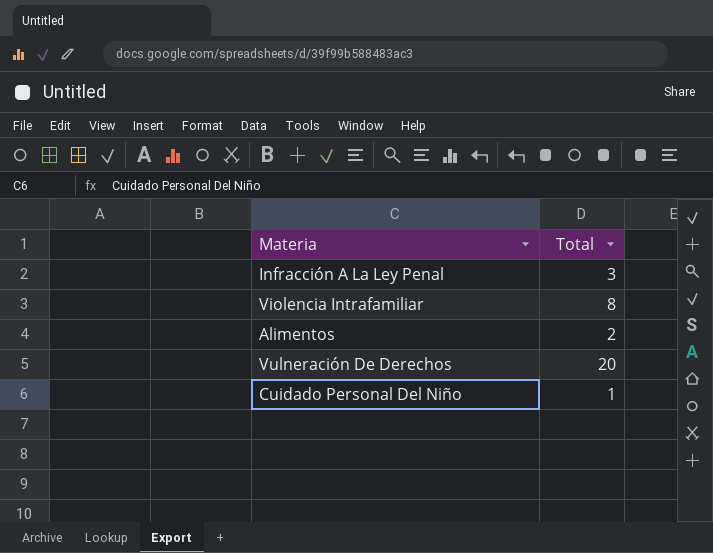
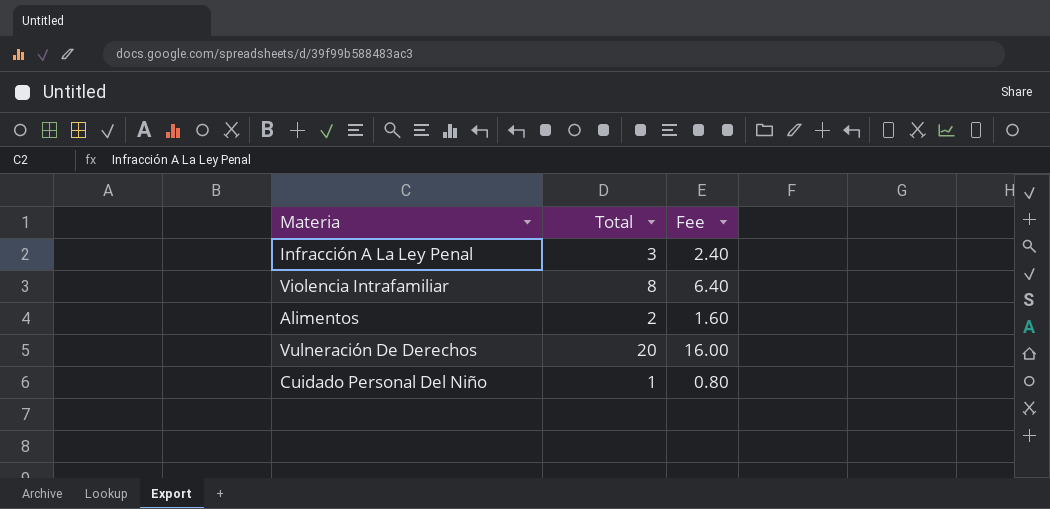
column Fee | formula: none -> [Total] * 0.8

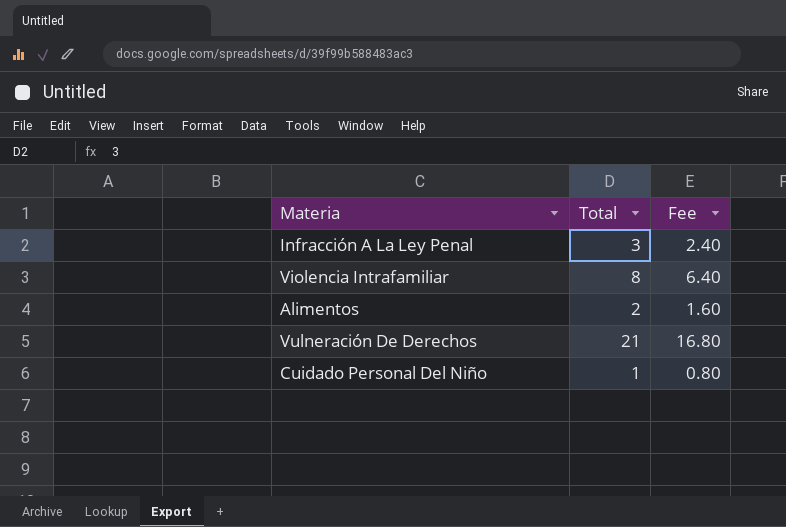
Vulneración De Derechos | Total: 20 -> 21
Vulneración De Derechos | Fee: 16.00 -> 16.80

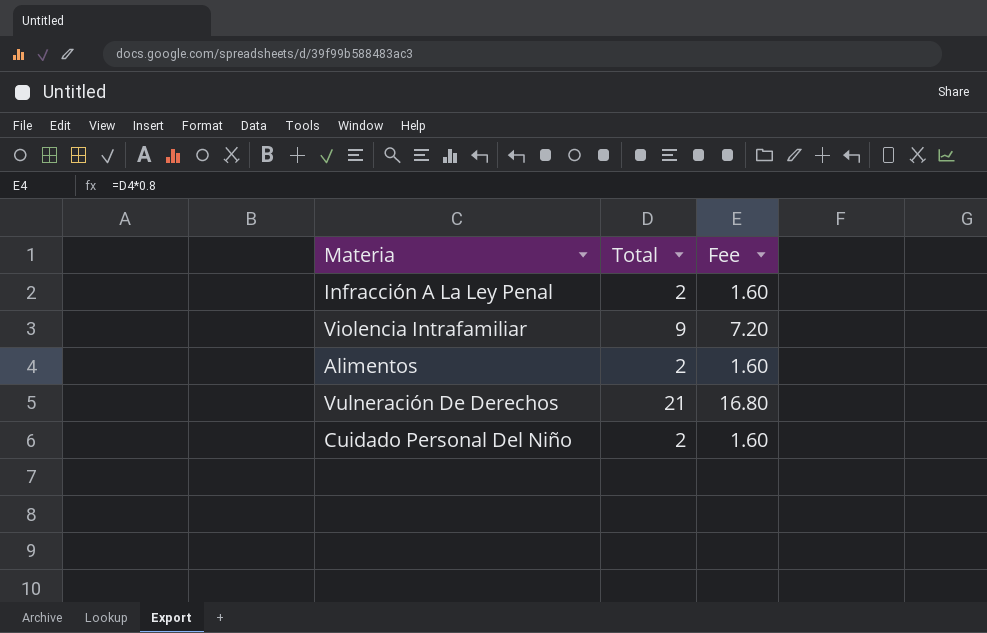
Infracción A La Ley Penal | Total: 3 -> 2
Infracción A La Ley Penal | Fee: 2.40 -> 1.60
Violencia Intrafamiliar | Total: 8 -> 9
Violencia Intrafamiliar | Fee: 6.40 -> 7.20
Cuidado Personal Del Niño | Total: 1 -> 2
Cuidado Personal Del Niño | Fee: 0.80 -> 1.60

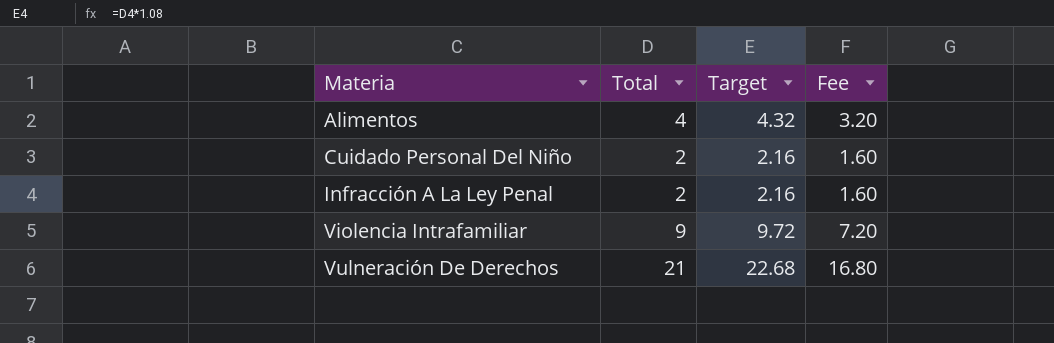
row order: none -> Materia ascending
column Target | formula: none -> [Total] * 1.08
Alimentos | Total: 2 -> 4
Alimentos | Fee: 1.60 -> 3.20

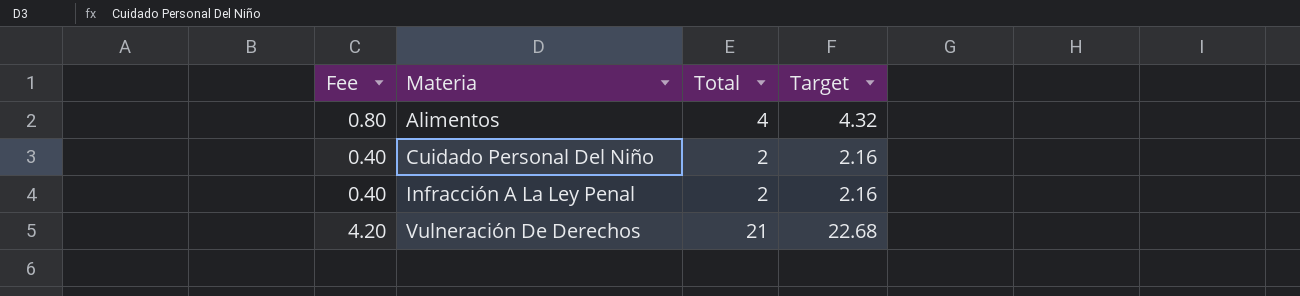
column Fee | formula: [Total] * 0.8 -> [Total] * 0.2
column Fee | position: 4 -> 1
row Violencia Intrafamiliar: 9 | 9.72 | 7.20 -> none

